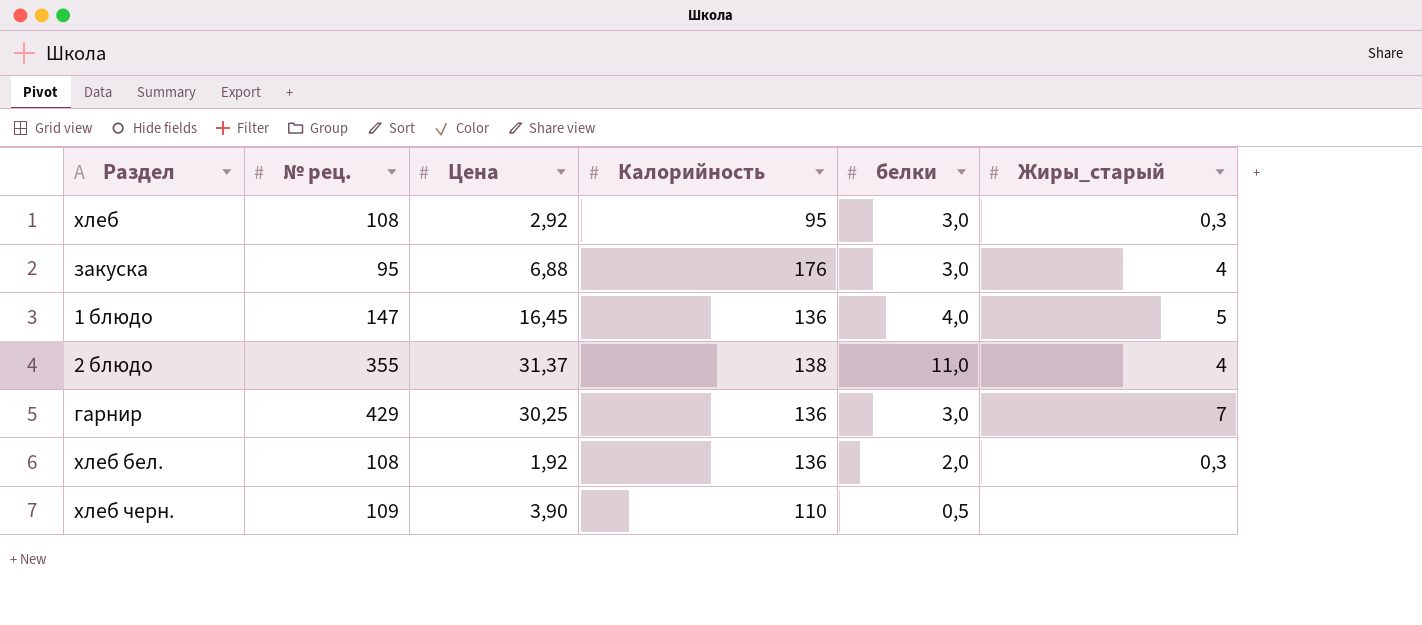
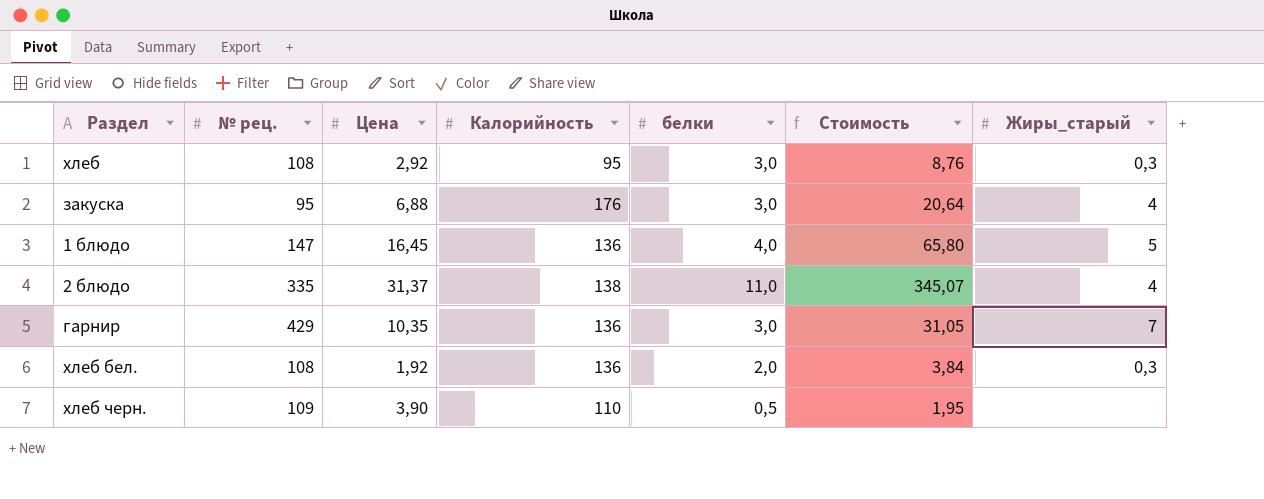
column Стоимость | formula: none -> [Цена] * [белки]
2 блюдо | № рец.: 355 -> 335
гарнир | Цена: 30,25 -> 10,35

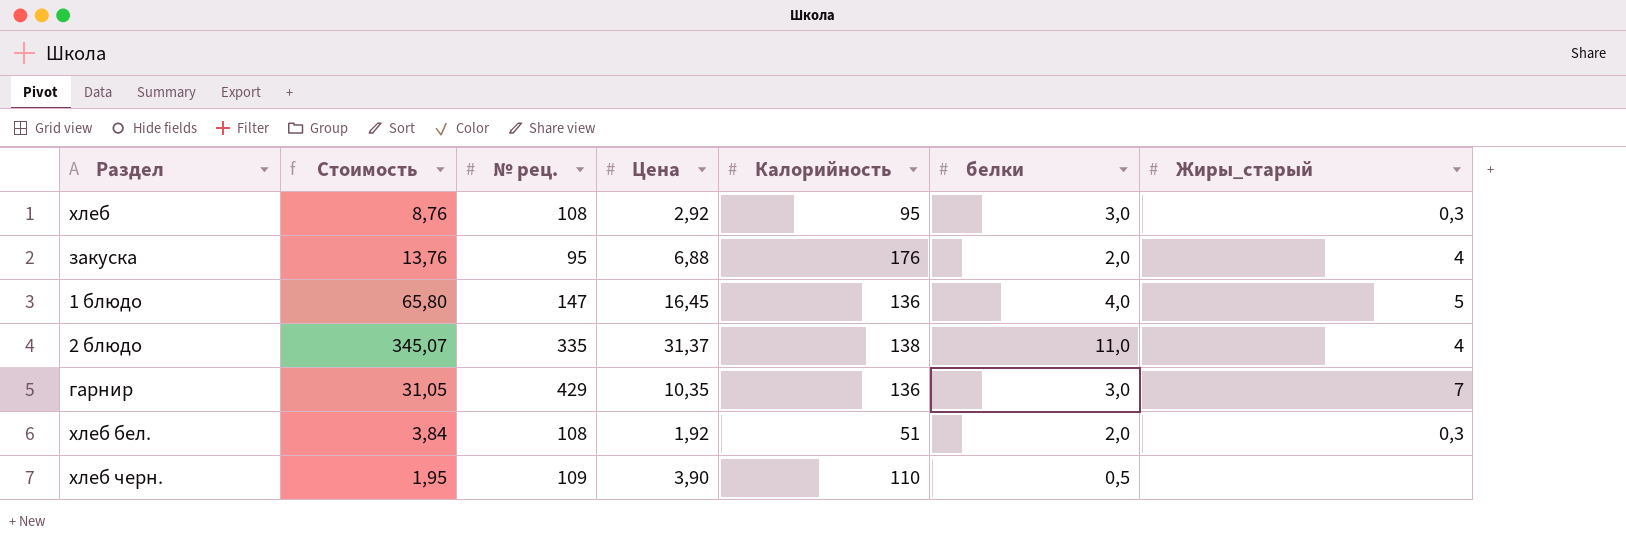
column Стоимость | position: 6 -> 2
закуска | Стоимость: 20,64 -> 13,76
закуска | белки: 3,0 -> 2,0
хлеб бел. | Калорийность: 136 -> 51

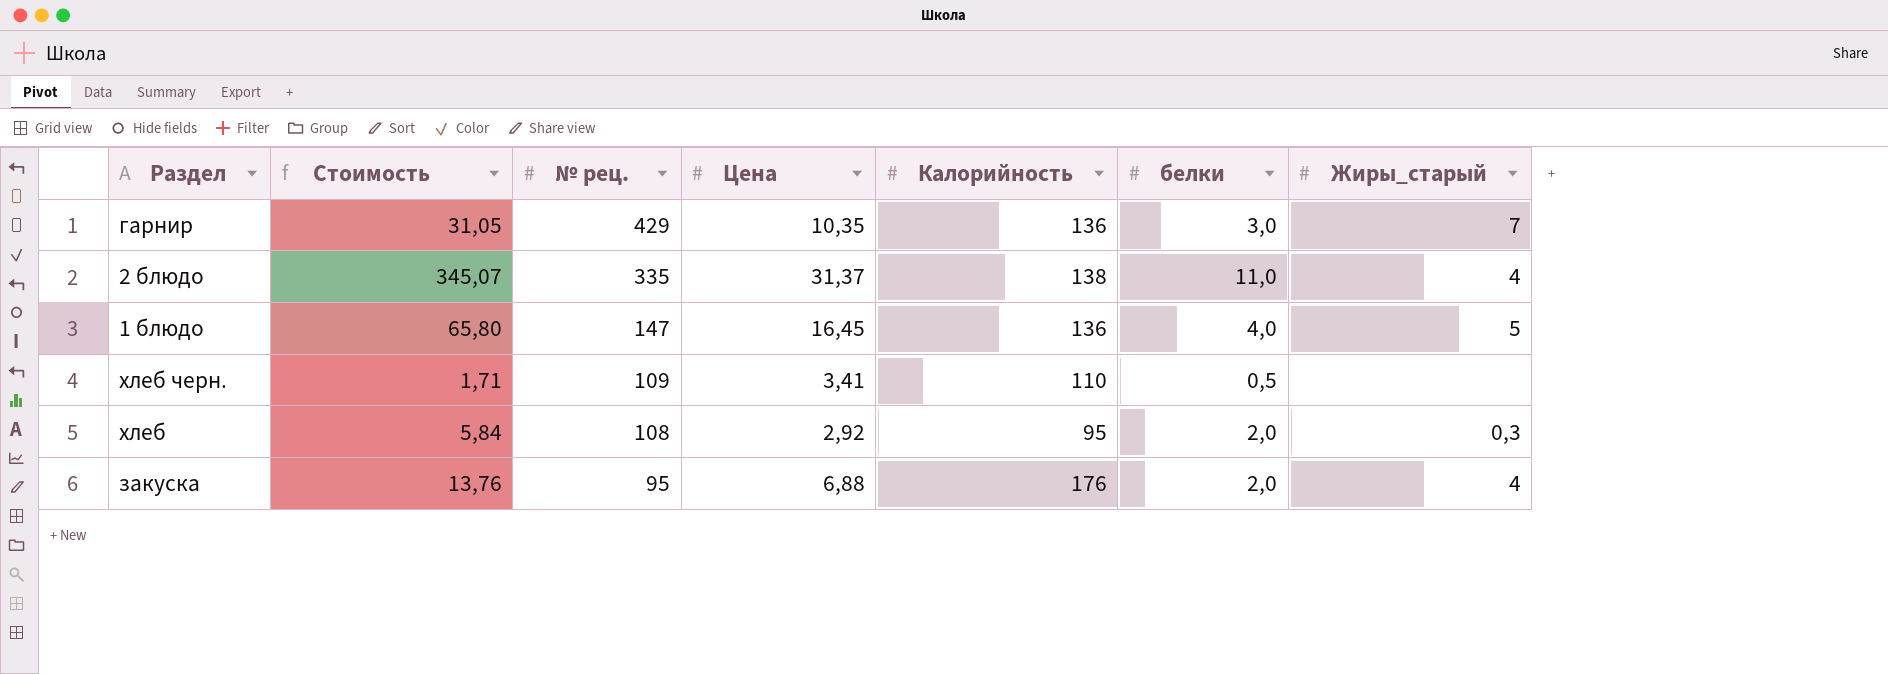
row order: none -> № рец. descending
row хлеб бел.: 3,84 | 108 | 1,92 | 51 | 2,0 | 0,3 -> none
хлеб черн. | Стоимость: 1,95 -> 1,71
хлеб черн. | Цена: 3,90 -> 3,41
хлеб | Стоимость: 8,76 -> 5,84
хлеб | белки: 3,0 -> 2,0

